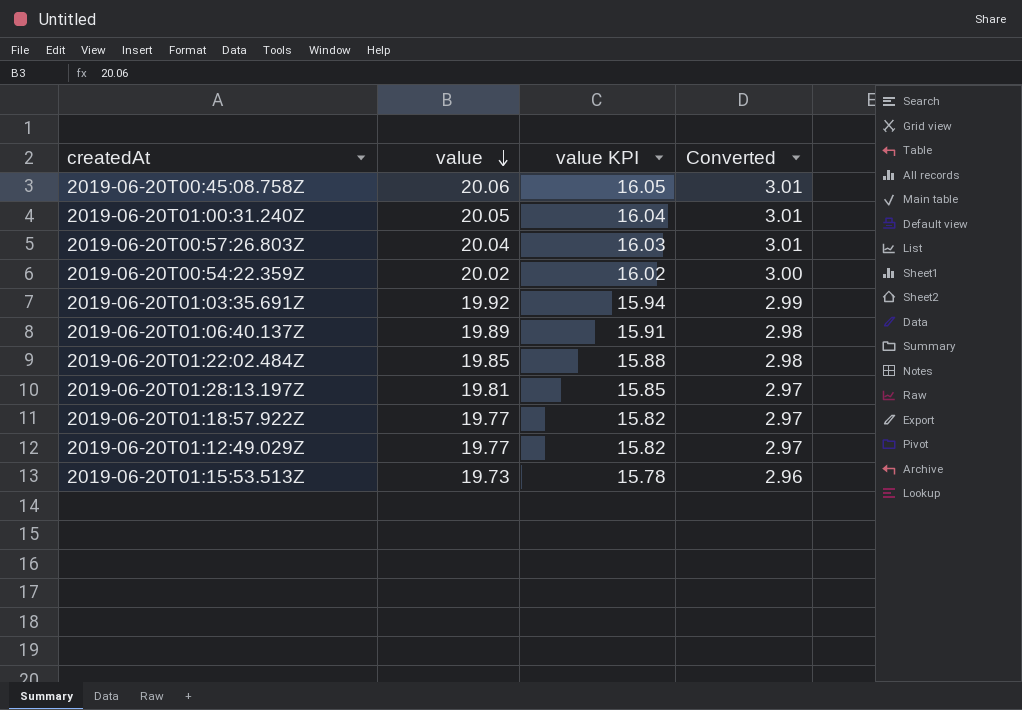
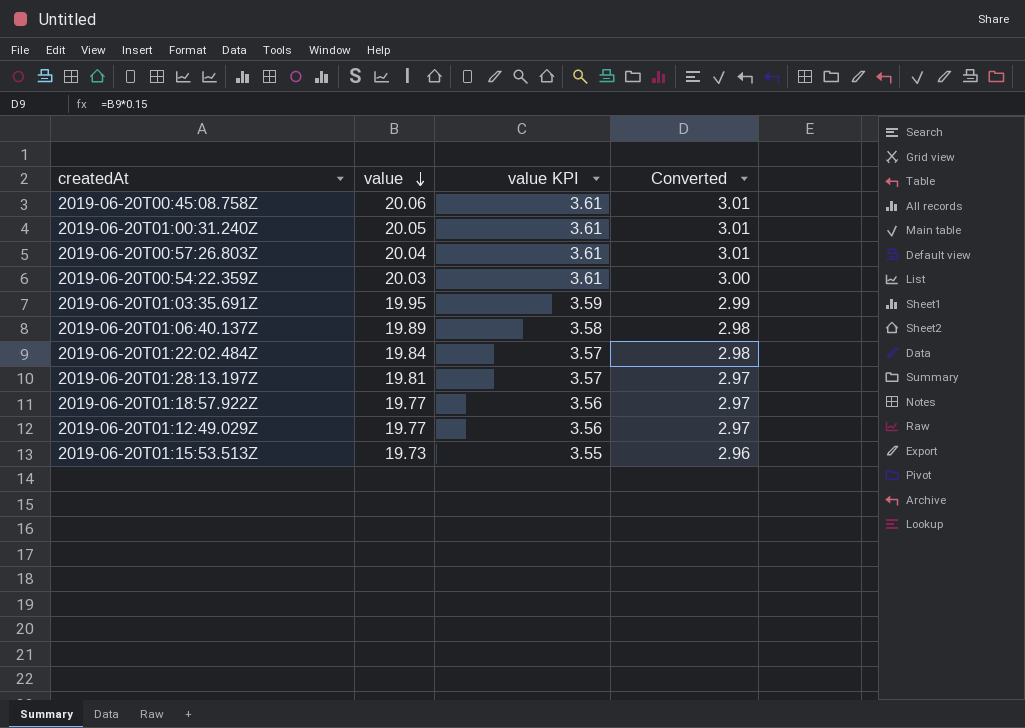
column value KPI | formula: [value] * 0.8 -> [value] * 0.18
2019-06-20T00:54:22.359Z | value: 20.02 -> 20.03
2019-06-20T01:03:35.691Z | value: 19.92 -> 19.95
2019-06-20T01:22:02.484Z | value: 19.85 -> 19.84

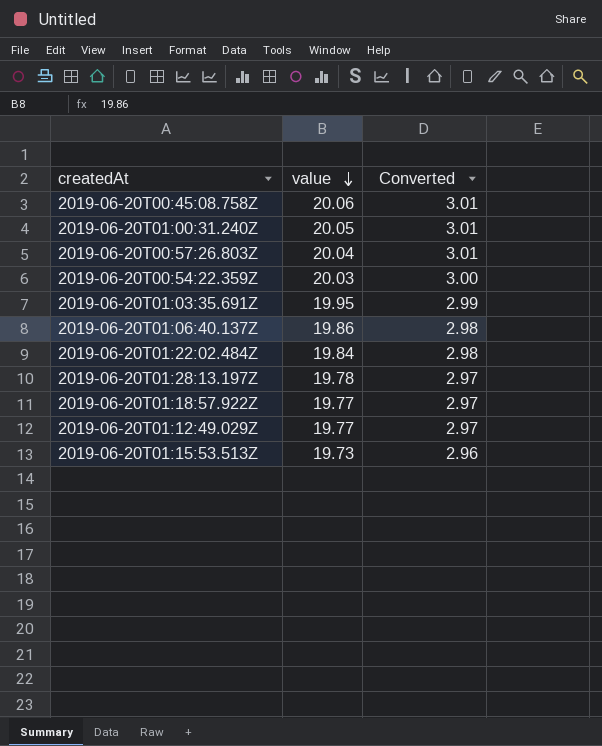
column value KPI | formula: [value] * 0.18 -> none
2019-06-20T01:06:40.137Z | value: 19.89 -> 19.86
2019-06-20T01:28:13.197Z | value: 19.81 -> 19.78

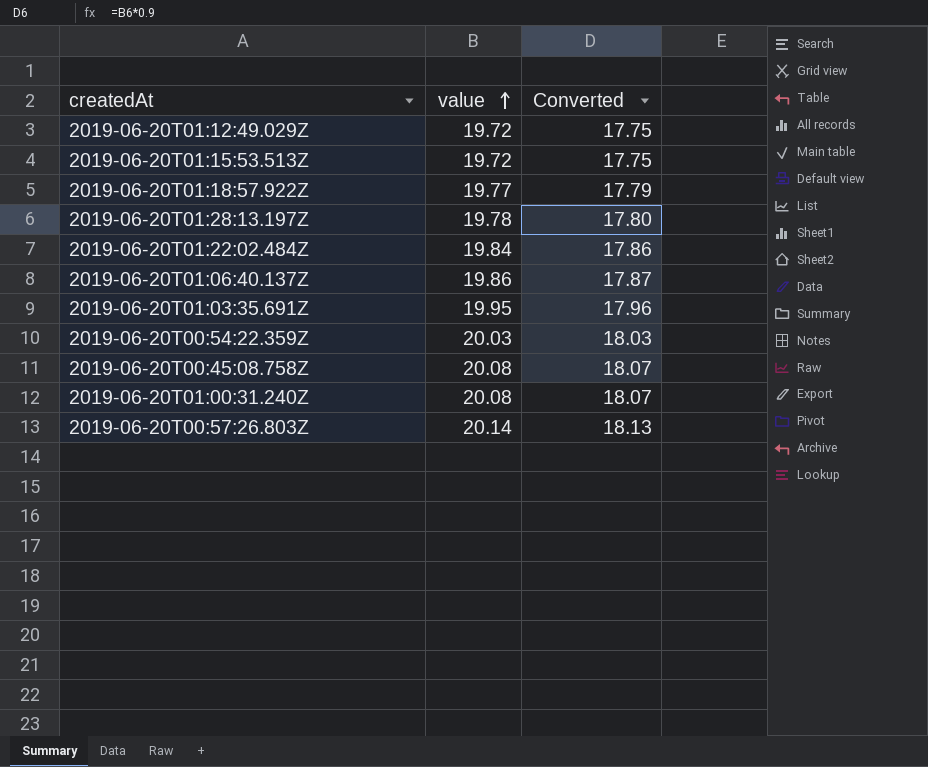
row order: value descending -> value ascending
column Converted | formula: [value] * 0.15 -> [value] * 0.9
2019-06-20T01:12:49.029Z | value: 19.77 -> 19.72
2019-06-20T01:15:53.513Z | value: 19.73 -> 19.72
2019-06-20T00:45:08.758Z | value: 20.06 -> 20.08
2019-06-20T01:00:31.240Z | value: 20.05 -> 20.08
2019-06-20T00:57:26.803Z | value: 20.04 -> 20.14

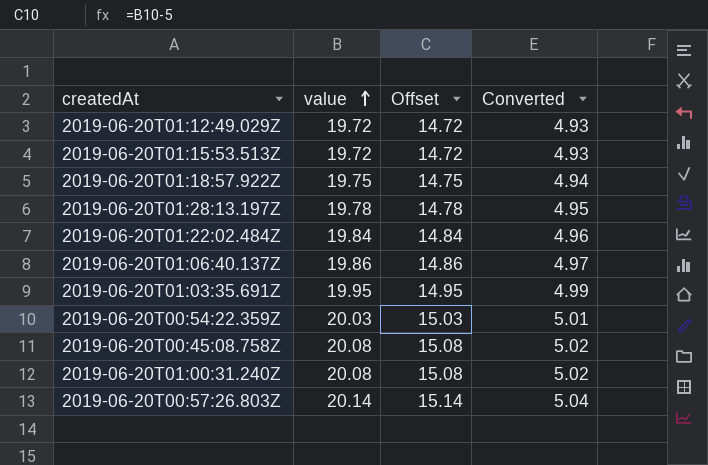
column Offset | formula: none -> [value] - 5
column Converted | formula: [value] * 0.9 -> [value] * 0.25
2019-06-20T01:18:57.922Z | value: 19.77 -> 19.75

